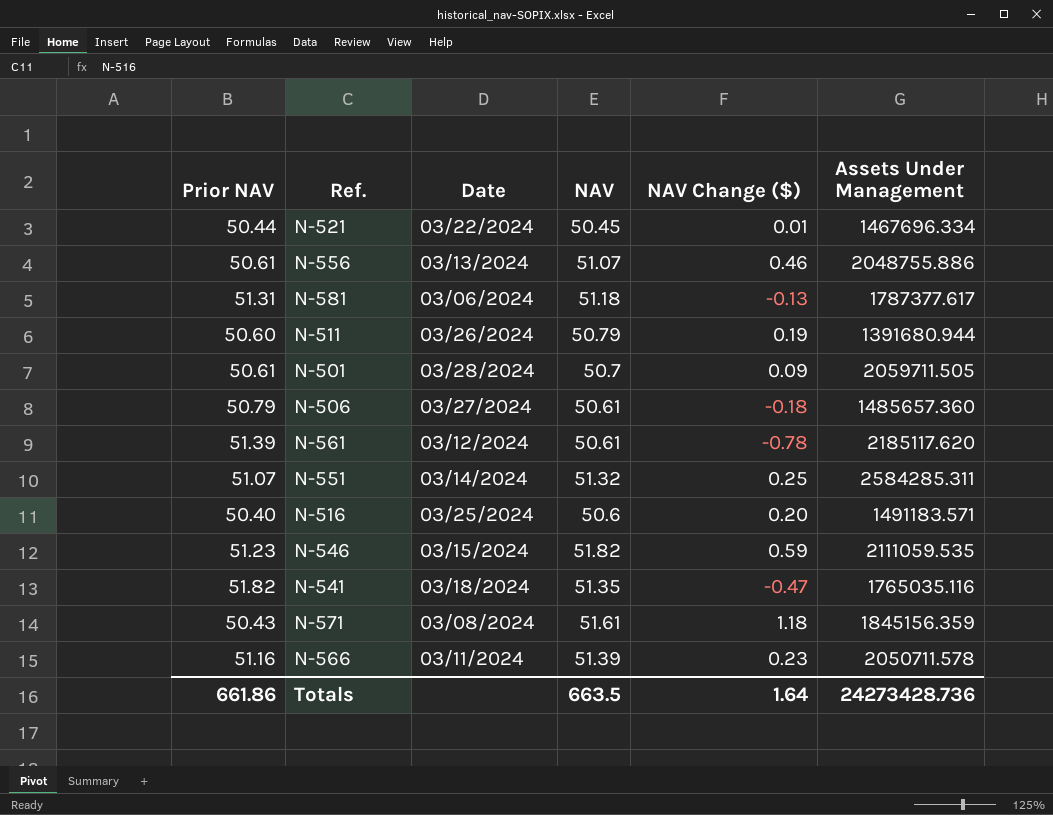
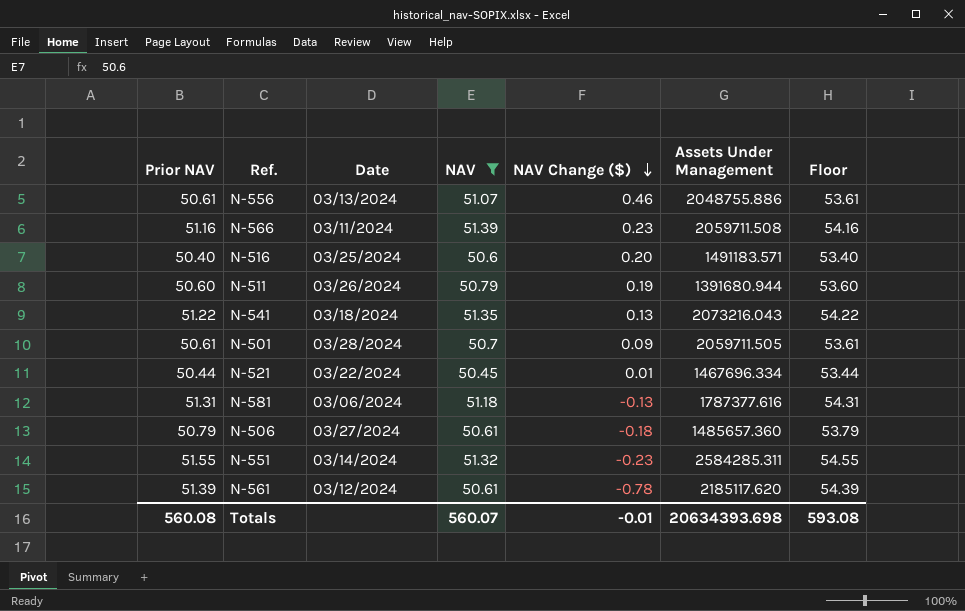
filter: none -> NAV <= 51.39
row order: none -> NAV Change ($) descending
column Floor | formula: none -> [Prior NAV] + 3
N-566 | Assets Under Management: 2050711.578 -> 2059711.508
N-541 | Prior NAV: 51.82 -> 51.22
N-541 | NAV Change ($): -0.47 -> 0.13
N-541 | Assets Under Management: 1765035.116 -> 2073216.043
N-581 | Assets Under Management: 1787377.617 -> 1787377.616
N-551 | Prior NAV: 51.07 -> 51.55
N-551 | NAV Change ($): 0.25 -> -0.23
Totals | Prior NAV: 661.86 -> 560.08
Totals | NAV: 663.5 -> 560.07
Totals | NAV Change ($): 1.64 -> -0.01
Totals | Assets Under Management: 24273428.736 -> 20634393.698

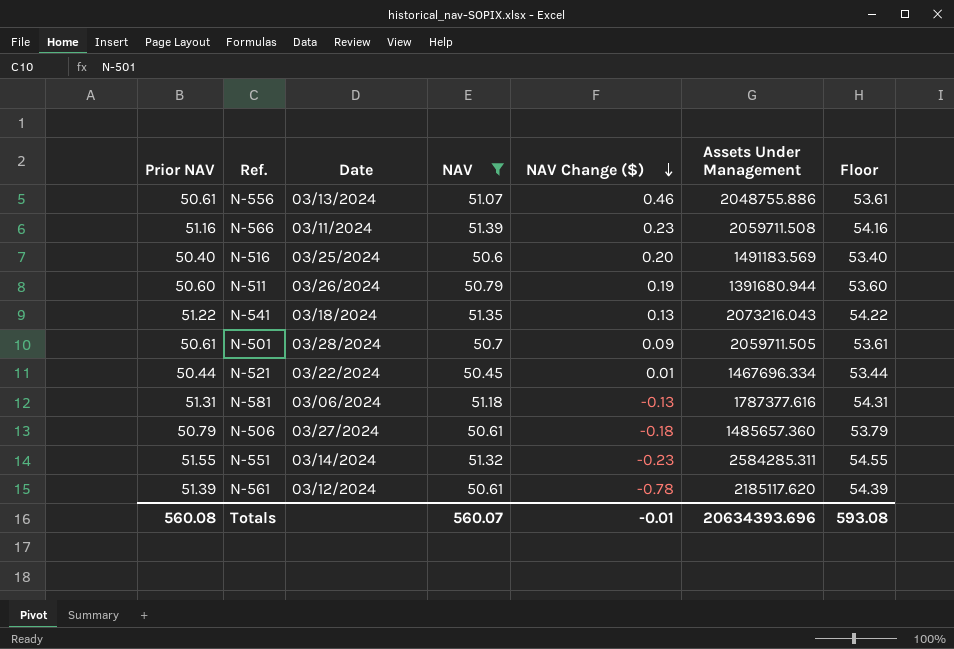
N-516 | Assets Under Management: 1491183.571 -> 1491183.569
Totals | Assets Under Management: 20634393.698 -> 20634393.696

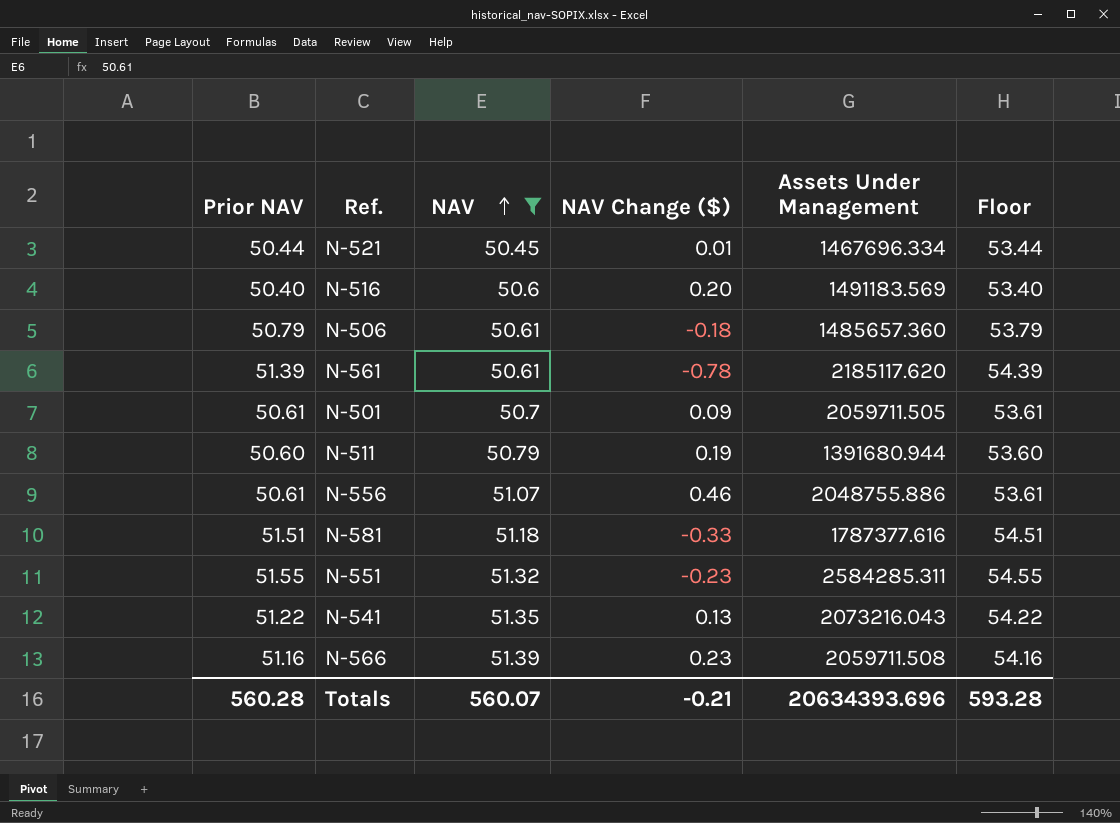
row order: NAV Change ($) descending -> NAV ascending
column Date | position: 3 -> none
N-581 | Prior NAV: 51.31 -> 51.51
N-581 | NAV Change ($): -0.13 -> -0.33
N-581 | Floor: 54.31 -> 54.51
Totals | Prior NAV: 560.08 -> 560.28
Totals | NAV Change ($): -0.01 -> -0.21
Totals | Floor: 593.08 -> 593.28

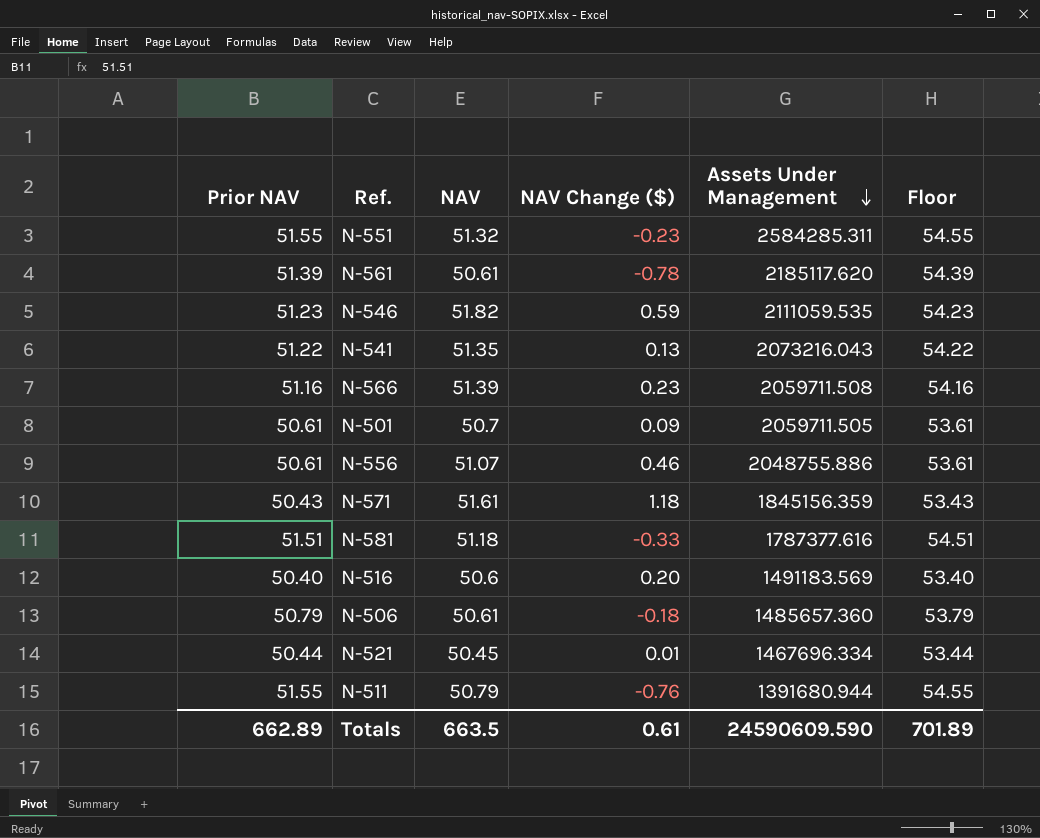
filter: NAV <= 51.39 -> none
row order: NAV ascending -> Assets Under Management descending
N-511 | Prior NAV: 50.60 -> 51.55
N-511 | NAV Change ($): 0.19 -> -0.76
N-511 | Floor: 53.60 -> 54.55
Totals | Prior NAV: 560.28 -> 662.89
Totals | NAV: 560.07 -> 663.5
Totals | NAV Change ($): -0.21 -> 0.61
Totals | Assets Under Management: 20634393.696 -> 24590609.590
Totals | Floor: 593.28 -> 701.89

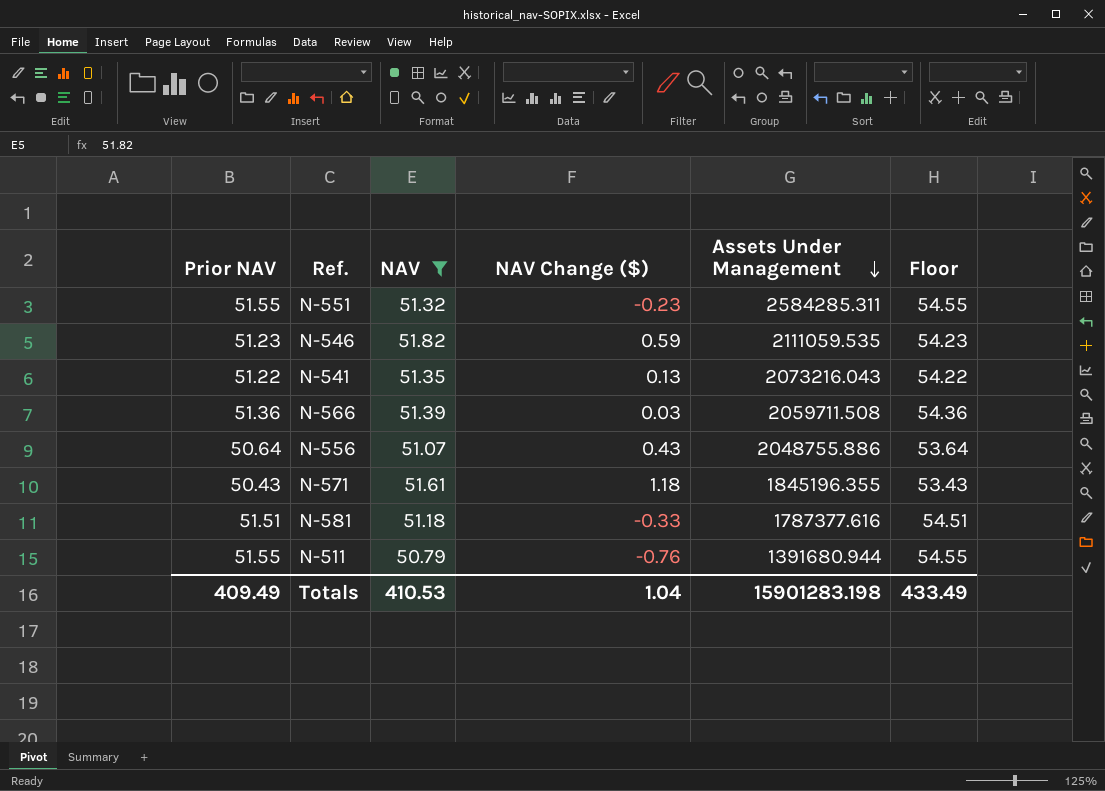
filter: none -> NAV >= 50.79
N-566 | Prior NAV: 51.16 -> 51.36
N-566 | NAV Change ($): 0.23 -> 0.03
N-566 | Floor: 54.16 -> 54.36
N-556 | Prior NAV: 50.61 -> 50.64
N-556 | NAV Change ($): 0.46 -> 0.43
N-556 | Floor: 53.61 -> 53.64
N-571 | Assets Under Management: 1845156.359 -> 1845196.355
Totals | Prior NAV: 662.89 -> 409.49
Totals | NAV: 663.5 -> 410.53
Totals | NAV Change ($): 0.61 -> 1.04
Totals | Assets Under Management: 24590609.590 -> 15901283.198
Totals | Floor: 701.89 -> 433.49

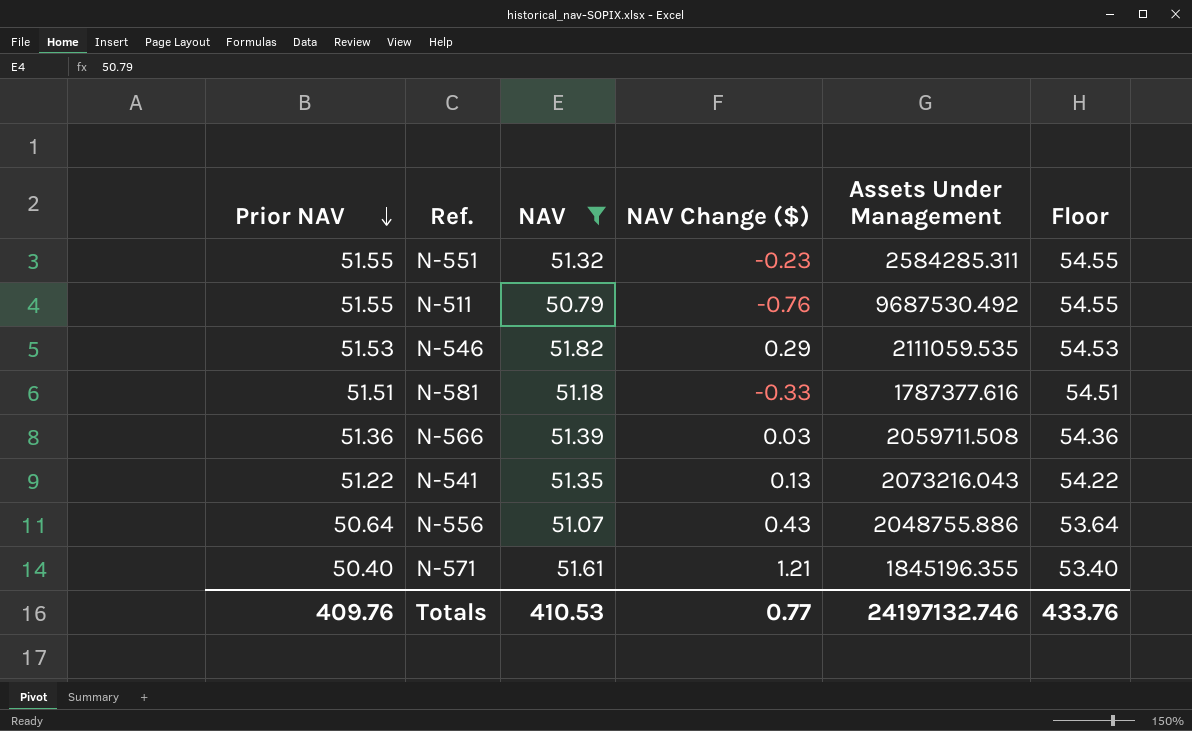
row order: Assets Under Management descending -> Prior NAV descending
N-511 | Assets Under Management: 1391680.944 -> 9687530.492
N-546 | Prior NAV: 51.23 -> 51.53
N-546 | NAV Change ($): 0.59 -> 0.29
N-546 | Floor: 54.23 -> 54.53
N-571 | Prior NAV: 50.43 -> 50.40
N-571 | NAV Change ($): 1.18 -> 1.21
N-571 | Floor: 53.43 -> 53.40
Totals | Prior NAV: 409.49 -> 409.76
Totals | NAV Change ($): 1.04 -> 0.77
Totals | Assets Under Management: 15901283.198 -> 24197132.746
Totals | Floor: 433.49 -> 433.76

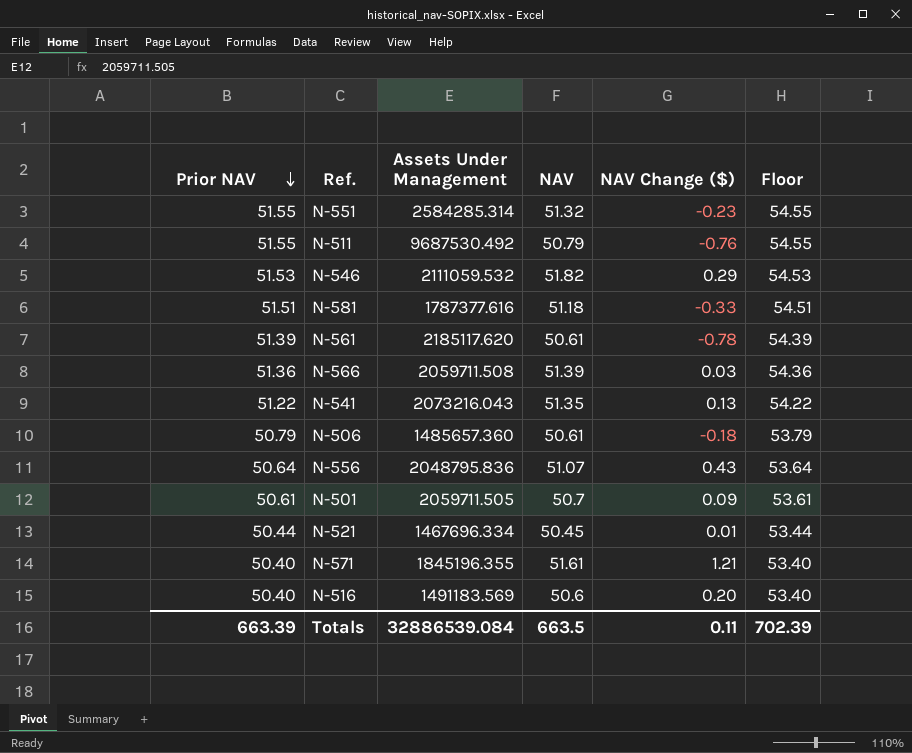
filter: NAV >= 50.79 -> none
column Assets Under Management | position: 5 -> 3
N-551 | Assets Under Management: 2584285.311 -> 2584285.314
N-546 | Assets Under Management: 2111059.535 -> 2111059.532
N-556 | Assets Under Management: 2048755.886 -> 2048795.836
Totals | Prior NAV: 409.76 -> 663.39
Totals | Assets Under Management: 24197132.746 -> 32886539.084
Totals | NAV: 410.53 -> 663.5
Totals | NAV Change ($): 0.77 -> 0.11
Totals | Floor: 433.76 -> 702.39

